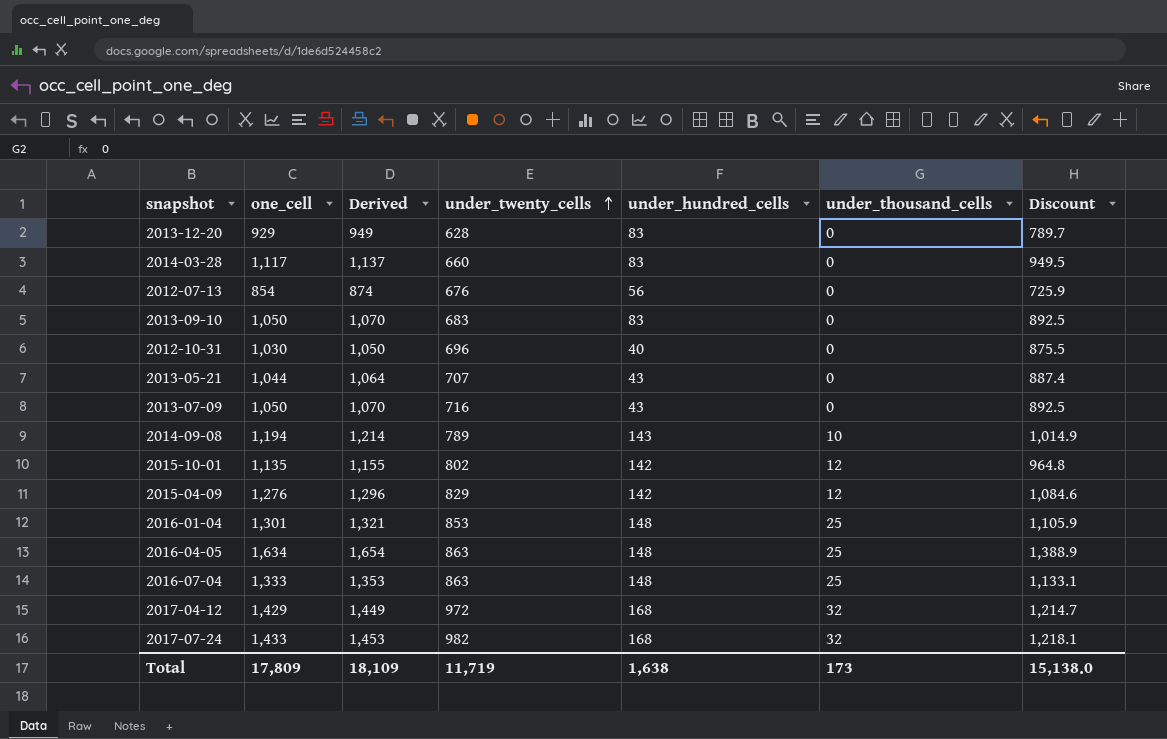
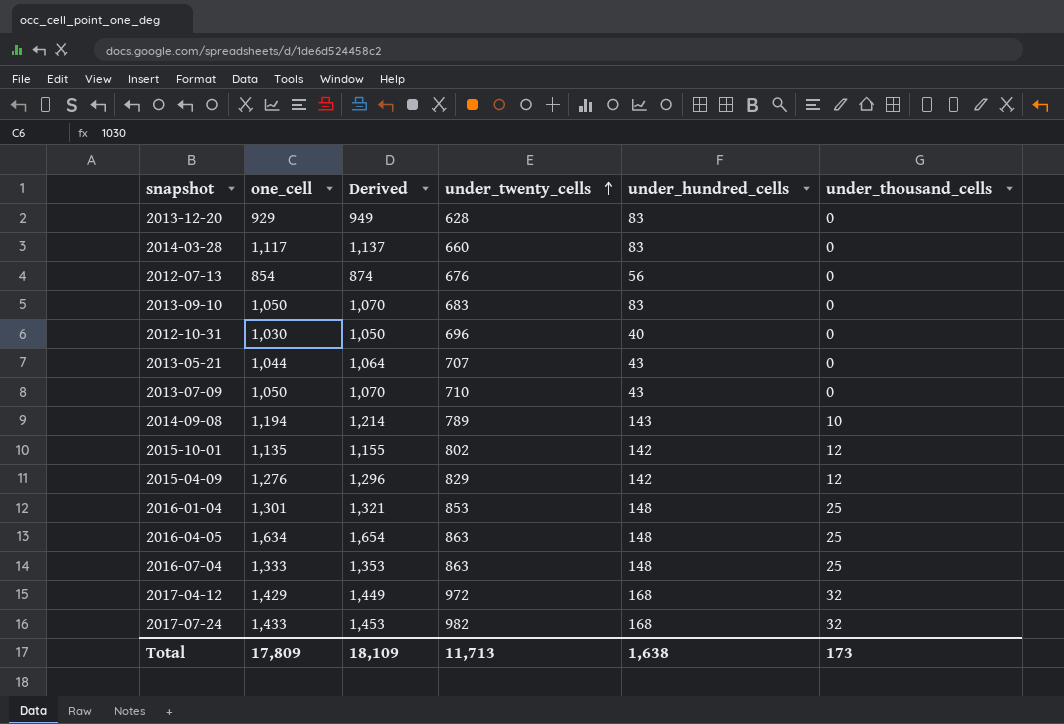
column Discount | formula: [one_cell] * 0.85 -> none
2013-07-09 | under_twenty_cells: 716 -> 710
Total | under_twenty_cells: 11,719 -> 11,713

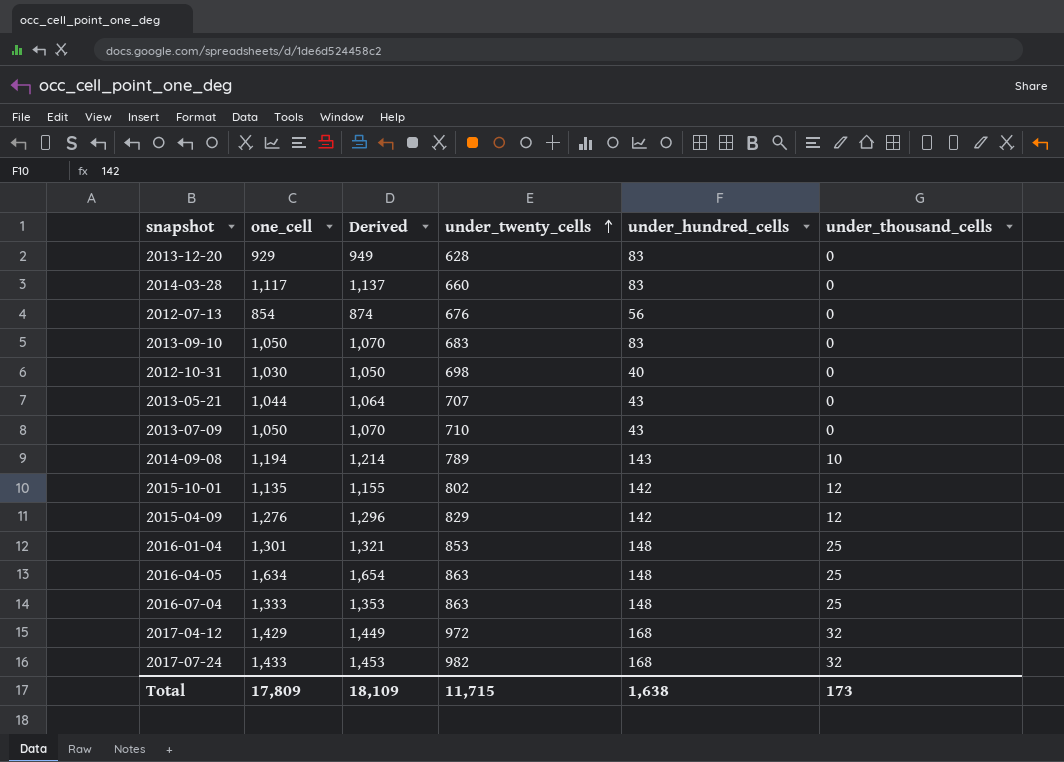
2012-10-31 | under_twenty_cells: 696 -> 698
Total | under_twenty_cells: 11,713 -> 11,715

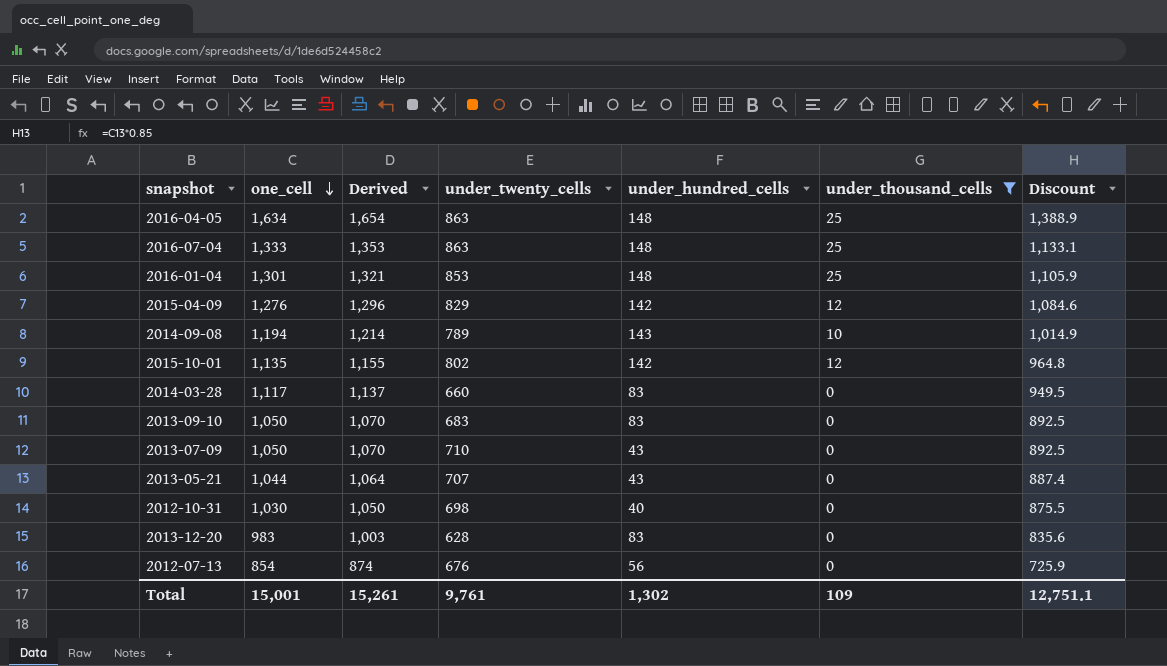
filter: none -> under_thousand_cells != 32
row order: under_twenty_cells ascending -> one_cell descending
column Discount | formula: none -> [one_cell] * 0.85
2013-12-20 | one_cell: 929 -> 983
2013-12-20 | Derived: 949 -> 1,003
Total | one_cell: 17,809 -> 15,001
Total | Derived: 18,109 -> 15,261
Total | under_twenty_cells: 11,715 -> 9,761
Total | under_hundred_cells: 1,638 -> 1,302
Total | under_thousand_cells: 173 -> 109

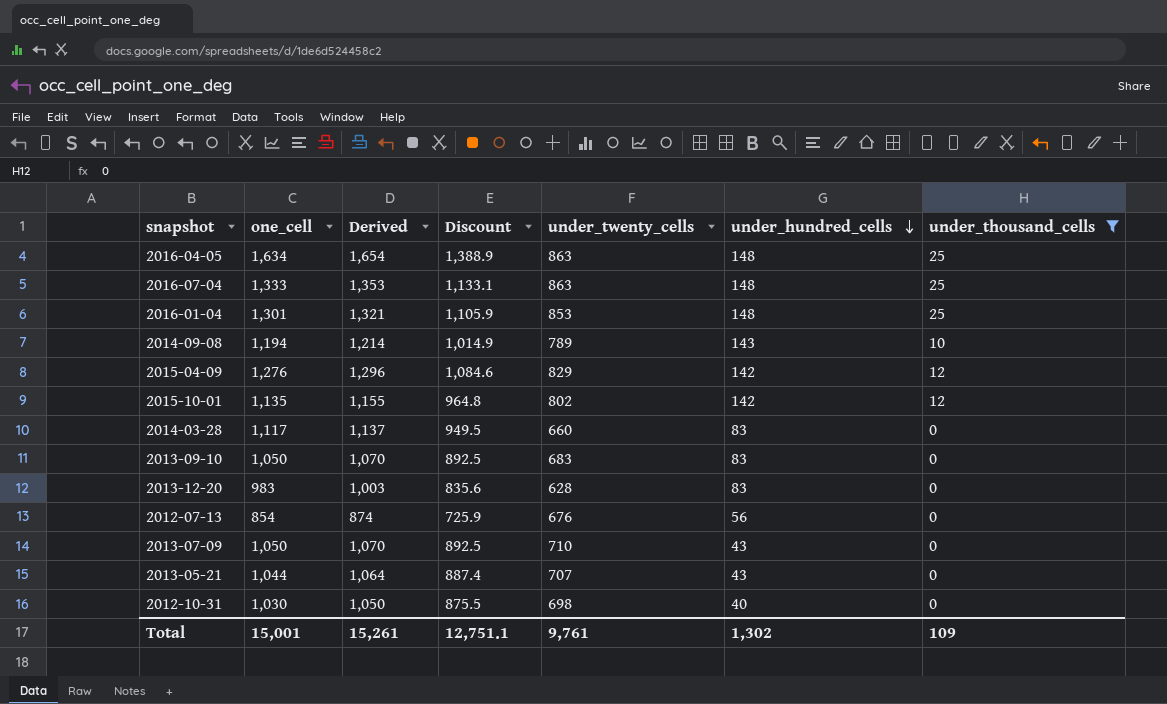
row order: one_cell descending -> under_hundred_cells descending
column Discount | position: 7 -> 4

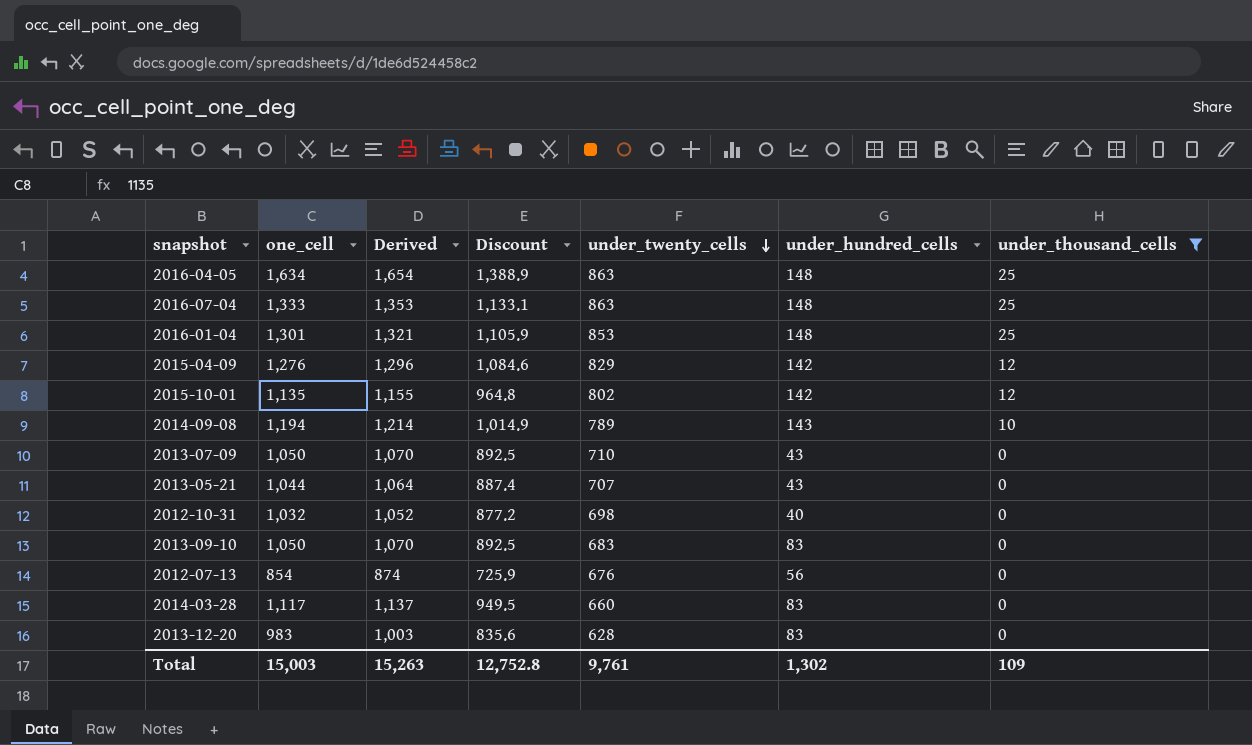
row order: under_hundred_cells descending -> under_twenty_cells descending
2012-10-31 | one_cell: 1,030 -> 1,032
2012-10-31 | Derived: 1,050 -> 1,052
2012-10-31 | Discount: 875.5 -> 877.2
Total | one_cell: 15,001 -> 15,003
Total | Derived: 15,261 -> 15,263
Total | Discount: 12,751.1 -> 12,752.8

